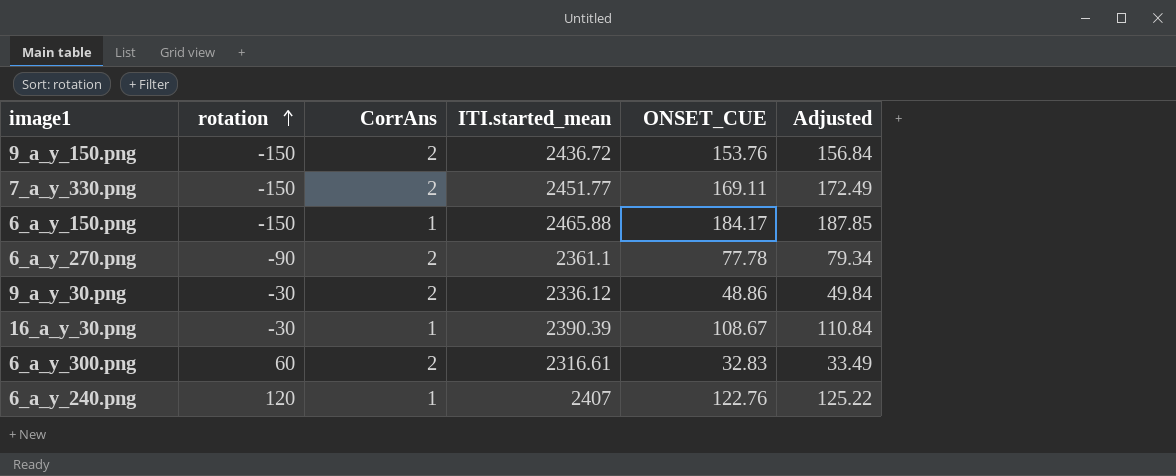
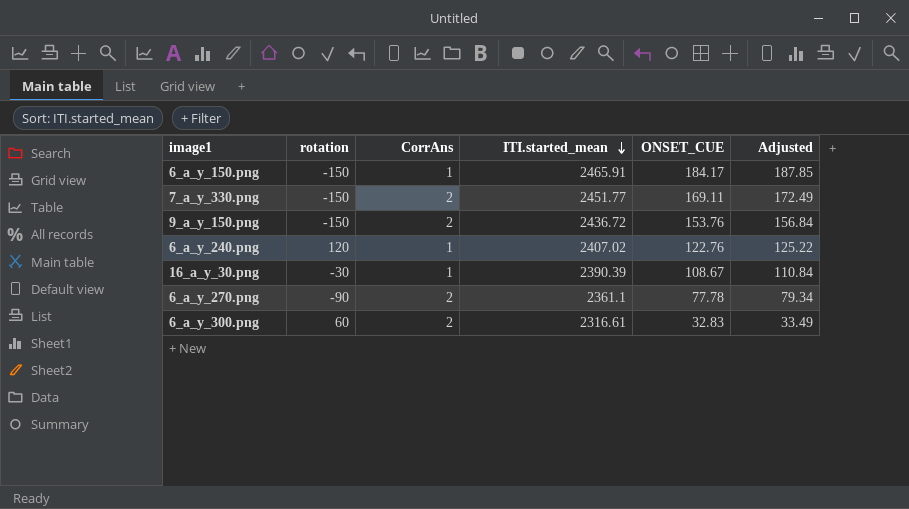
row order: rotation ascending -> ITI.started_mean descending
row 9_a_y_30.png: -30 | 2 | 2336.12 | 48.86 | 49.84 -> none
6_a_y_150.png | ITI.started_mean: 2465.88 -> 2465.91
6_a_y_240.png | ITI.started_mean: 2407 -> 2407.02

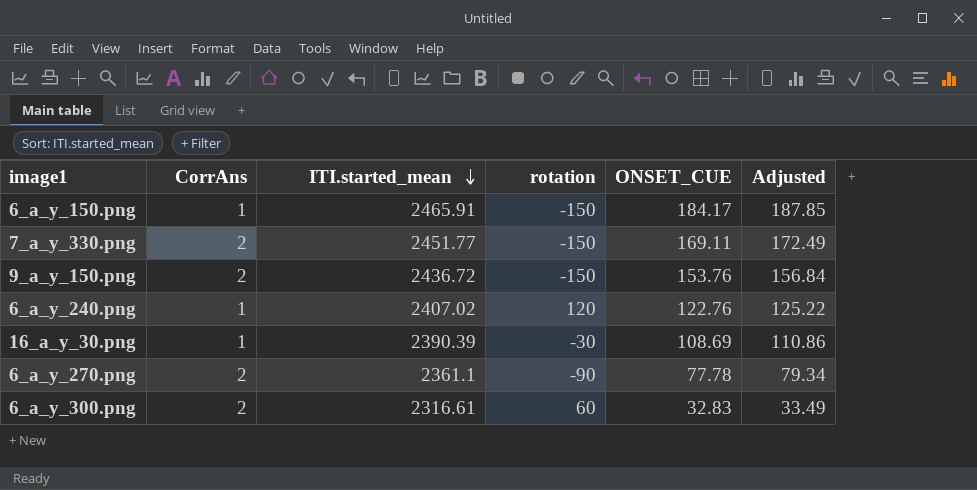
column rotation | position: 2 -> 4
16_a_y_30.png | ONSET_CUE: 108.67 -> 108.69
16_a_y_30.png | Adjusted: 110.84 -> 110.86

